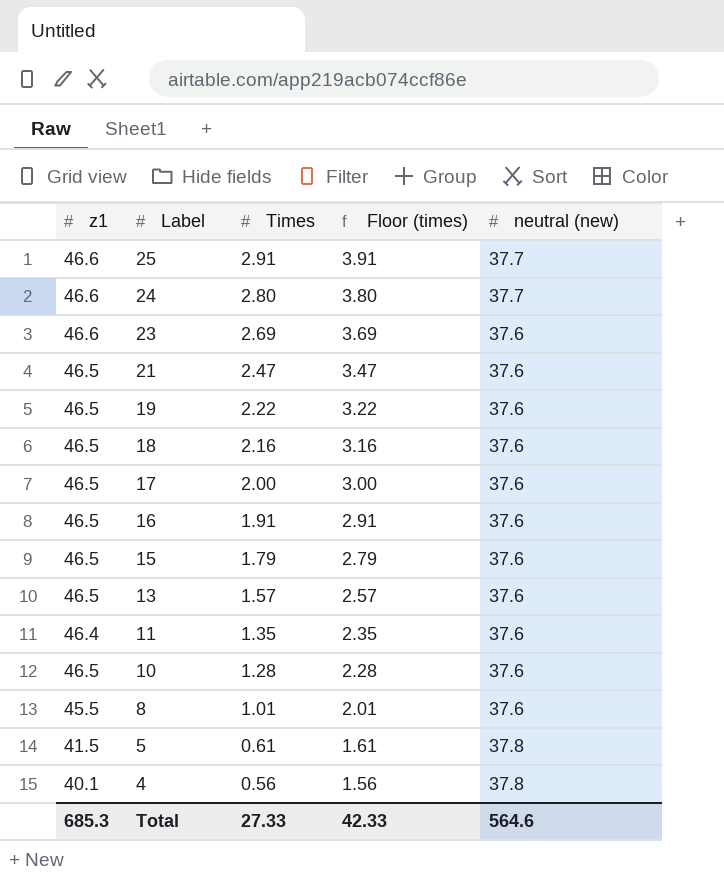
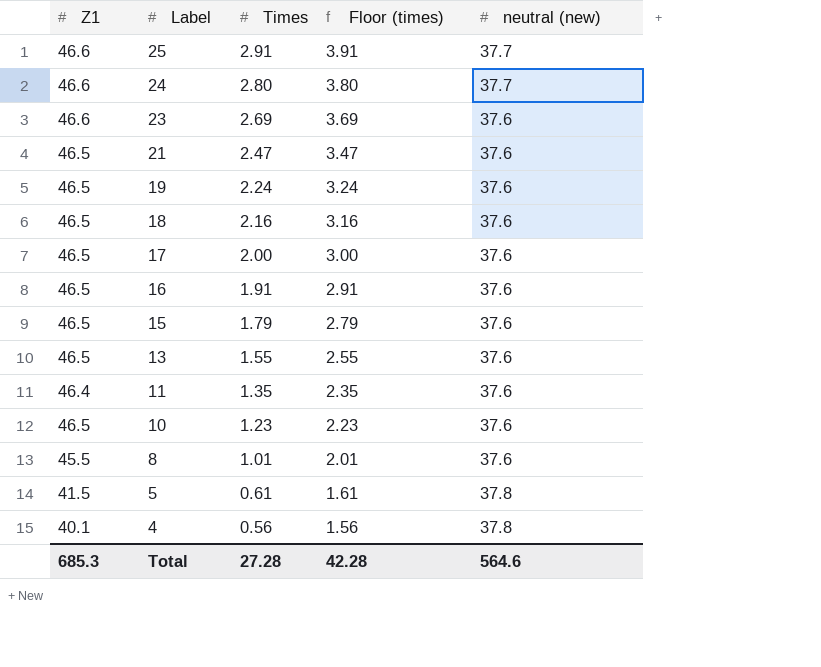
column name: z1 -> Z1
19 | Times: 2.22 -> 2.24
19 | Floor (times): 3.22 -> 3.24
13 | Times: 1.57 -> 1.55
13 | Floor (times): 2.57 -> 2.55
10 | Times: 1.28 -> 1.23
10 | Floor (times): 2.28 -> 2.23
Total | Times: 27.33 -> 27.28
Total | Floor (times): 42.33 -> 42.28

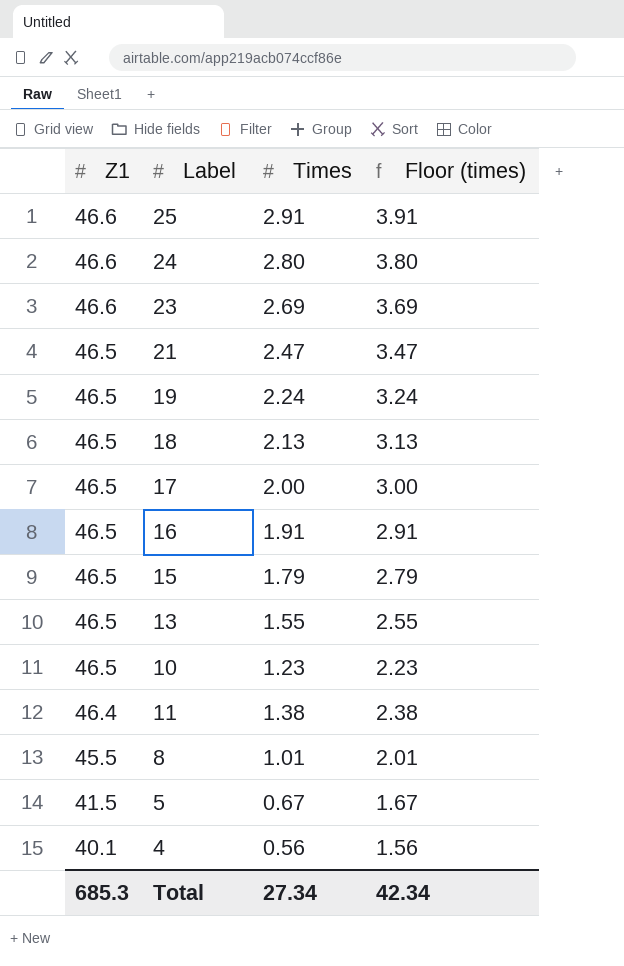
row order: Label descending -> Z1 descending
column neutral (new) | position: 5 -> none
18 | Times: 2.16 -> 2.13
18 | Floor (times): 3.16 -> 3.13
11 | Times: 1.35 -> 1.38
11 | Floor (times): 2.35 -> 2.38
5 | Times: 0.61 -> 0.67
5 | Floor (times): 1.61 -> 1.67
Total | Times: 27.28 -> 27.34
Total | Floor (times): 42.28 -> 42.34

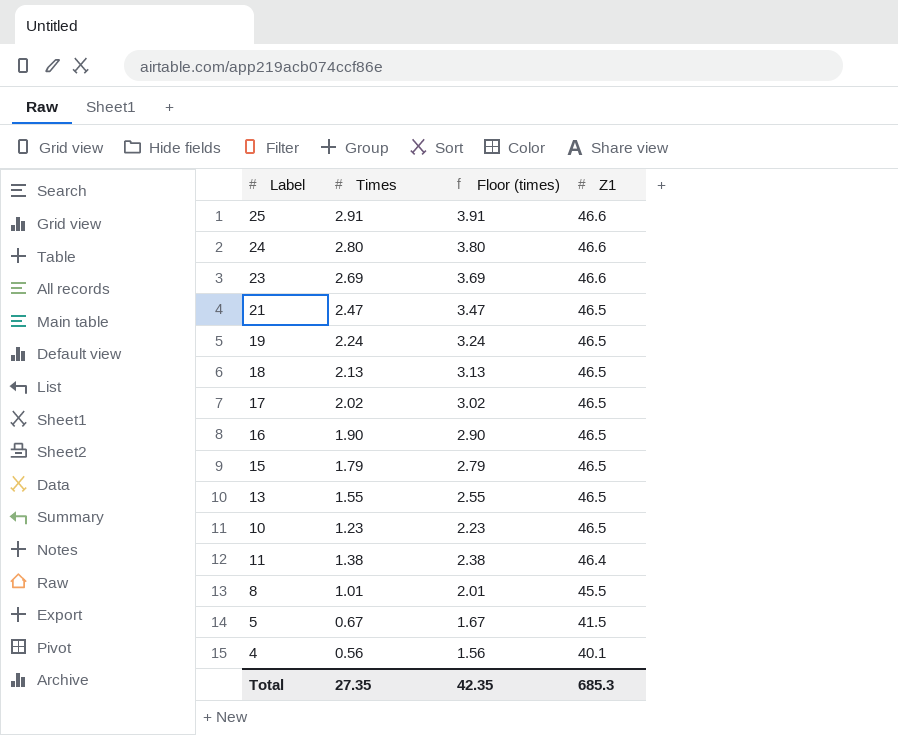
column Z1 | position: 1 -> 4
17 | Times: 2.00 -> 2.02
17 | Floor (times): 3.00 -> 3.02
16 | Times: 1.91 -> 1.90
16 | Floor (times): 2.91 -> 2.90
Total | Times: 27.34 -> 27.35
Total | Floor (times): 42.34 -> 42.35

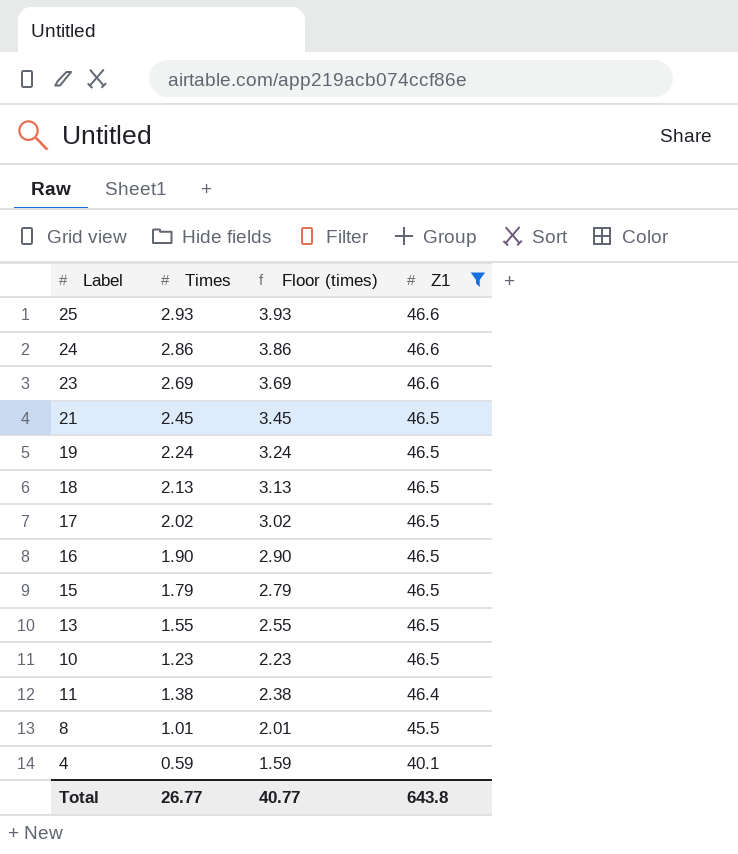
filter: none -> Z1 != 41.5
25 | Times: 2.91 -> 2.93
25 | Floor (times): 3.91 -> 3.93
24 | Times: 2.80 -> 2.86
24 | Floor (times): 3.80 -> 3.86
21 | Times: 2.47 -> 2.45
21 | Floor (times): 3.47 -> 3.45
4 | Times: 0.56 -> 0.59
4 | Floor (times): 1.56 -> 1.59
Total | Times: 27.35 -> 26.77
Total | Floor (times): 42.35 -> 40.77
Total | Z1: 685.3 -> 643.8

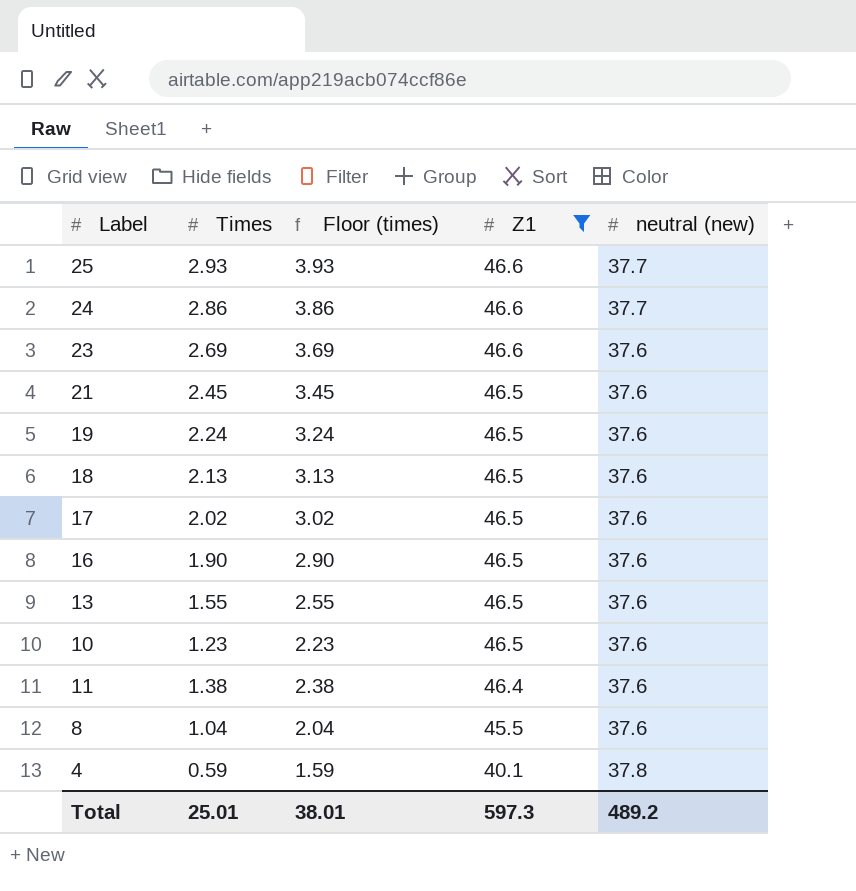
column neutral (new) | position: none -> 5
row 15: 1.79 | 2.79 | 46.5 -> none
8 | Times: 1.01 -> 1.04
8 | Floor (times): 2.01 -> 2.04
Total | Times: 26.77 -> 25.01
Total | Floor (times): 40.77 -> 38.01
Total | Z1: 643.8 -> 597.3

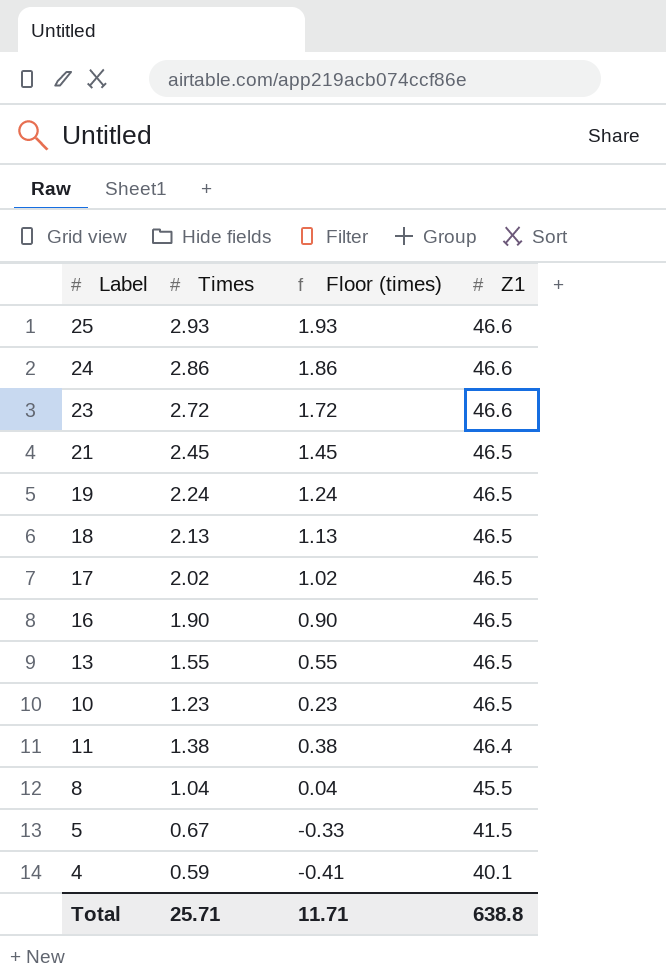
filter: Z1 != 41.5 -> none
column neutral (new) | position: 5 -> none
column Floor (times) | formula: [Times] + 1 -> [Times] - 1
23 | Times: 2.69 -> 2.72
Total | Times: 25.01 -> 25.71
Total | Floor (times): 38.01 -> 11.71
Total | Z1: 597.3 -> 638.8

